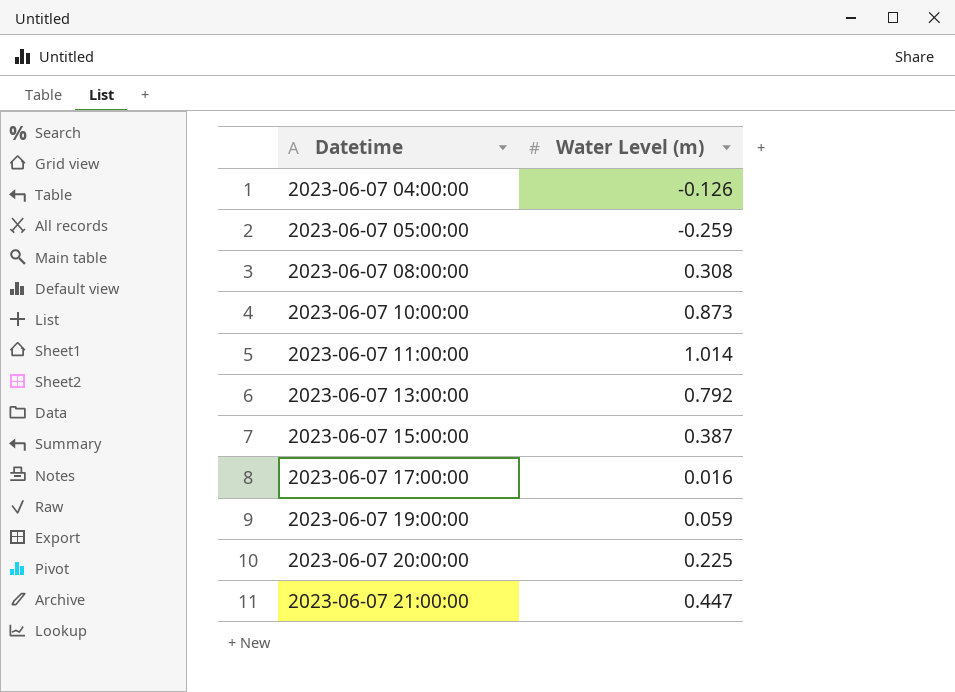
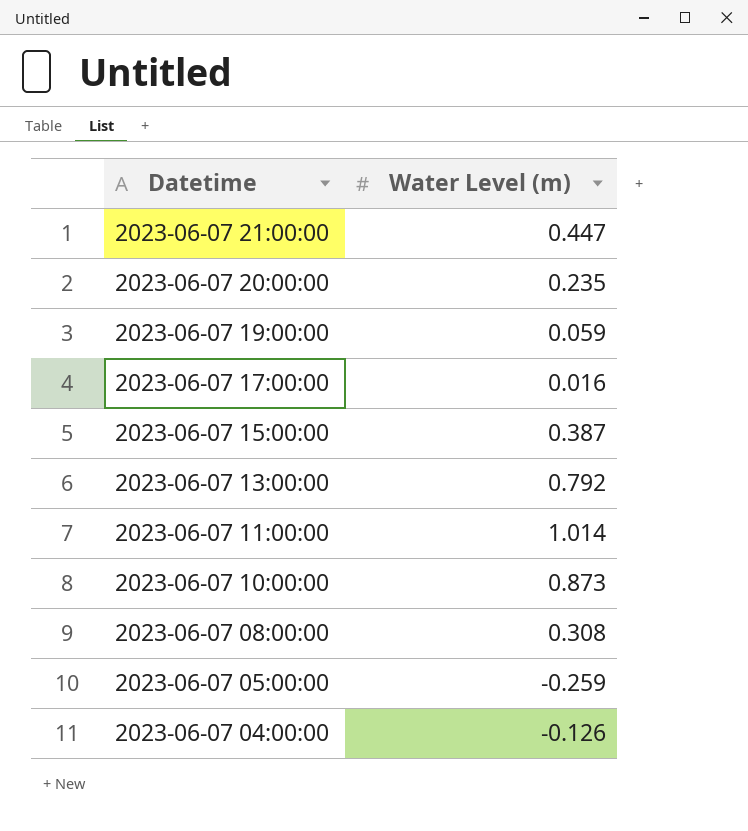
row order: Datetime ascending -> Datetime descending
2023-06-07 20:00:00 | Water Level (m): 0.225 -> 0.235

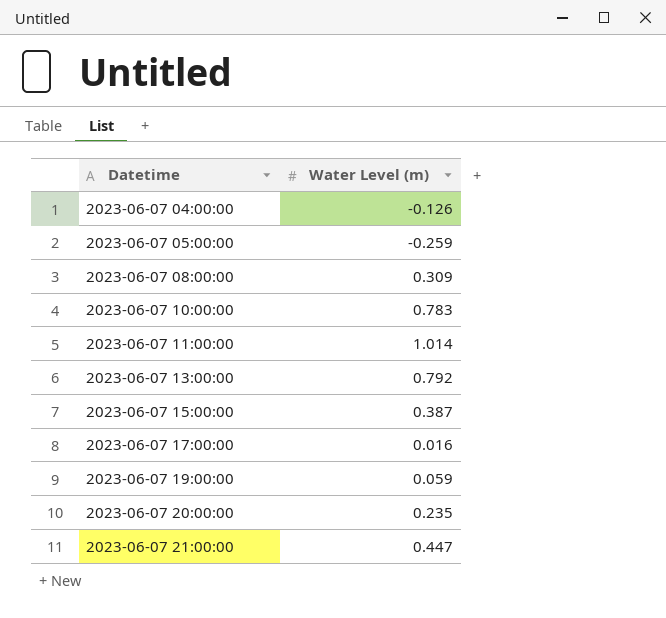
row order: Datetime descending -> Datetime ascending
2023-06-07 08:00:00 | Water Level (m): 0.308 -> 0.309
2023-06-07 10:00:00 | Water Level (m): 0.873 -> 0.783

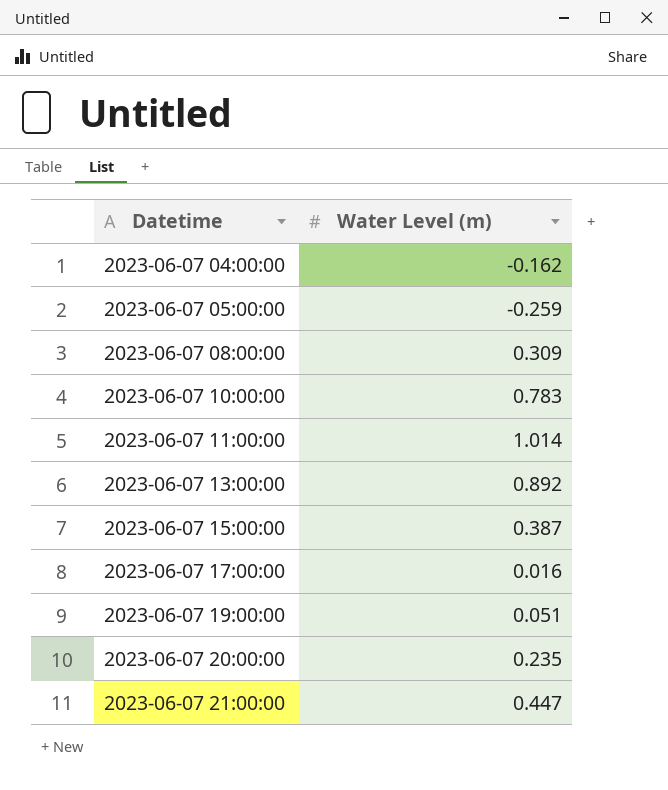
2023-06-07 04:00:00 | Water Level (m): -0.126 -> -0.162
2023-06-07 13:00:00 | Water Level (m): 0.792 -> 0.892
2023-06-07 19:00:00 | Water Level (m): 0.059 -> 0.051

